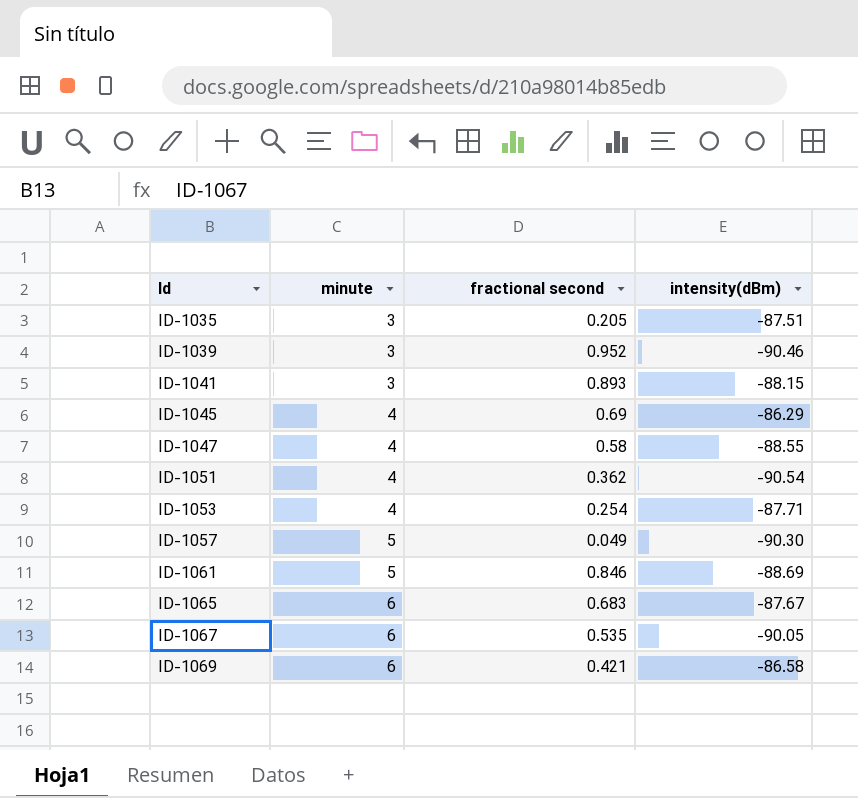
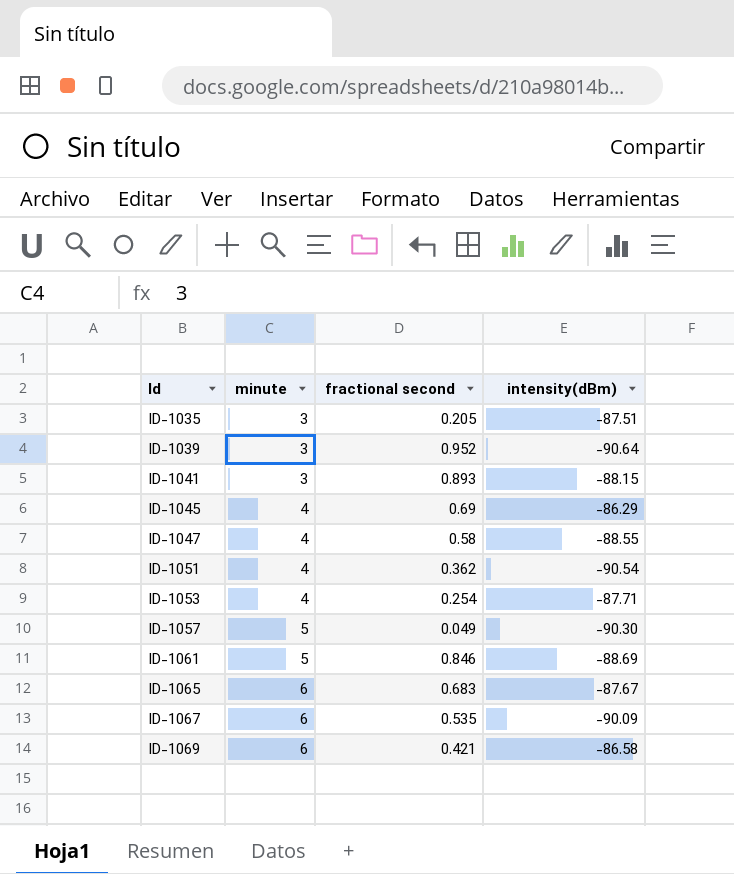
ID-1039 | intensity(dBm): -90.46 -> -90.64
ID-1067 | intensity(dBm): -90.05 -> -90.09

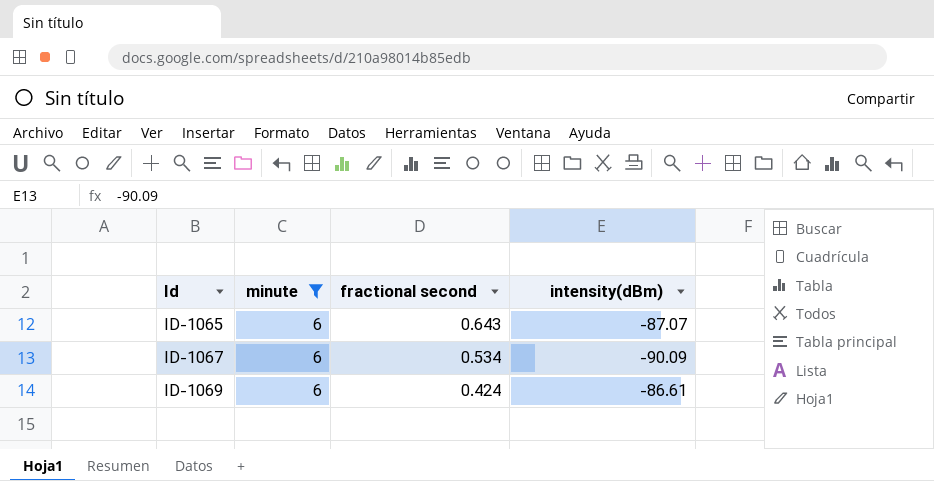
filter: none -> minute = 6
ID-1065 | fractional second: 0.683 -> 0.643
ID-1065 | intensity(dBm): -87.67 -> -87.07
ID-1067 | fractional second: 0.535 -> 0.534
ID-1069 | fractional second: 0.421 -> 0.424
ID-1069 | intensity(dBm): -86.58 -> -86.61

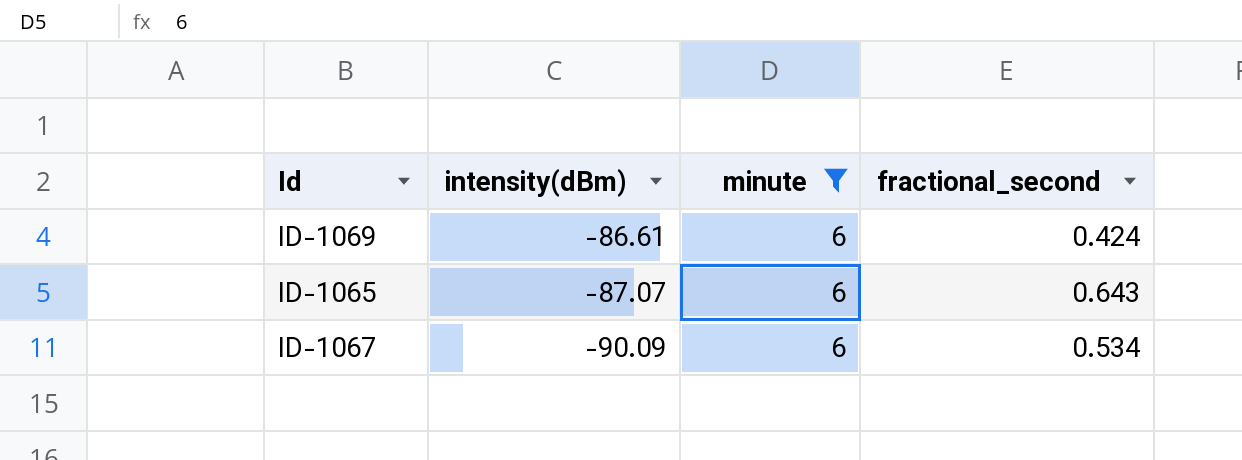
row order: Id ascending -> intensity(dBm) descending
column intensity(dBm) | position: 4 -> 2
column name: fractional second -> fractional_second

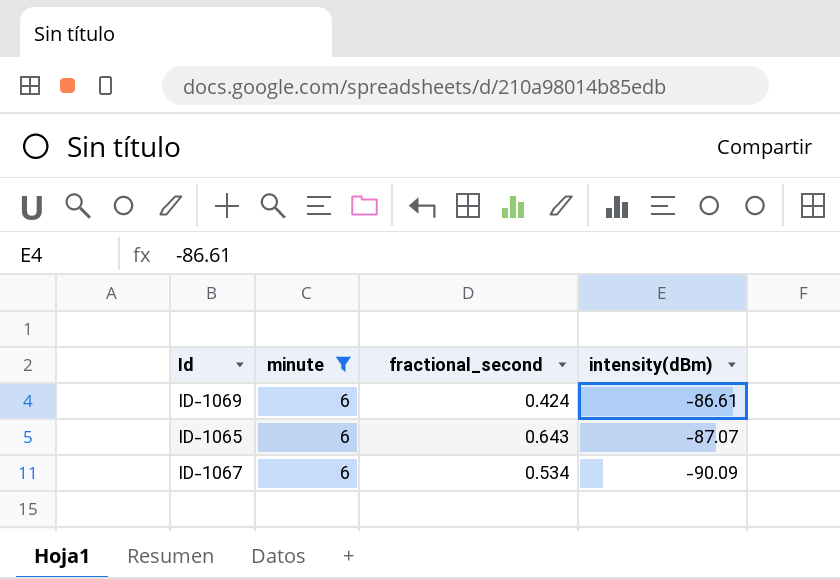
column intensity(dBm) | position: 2 -> 4

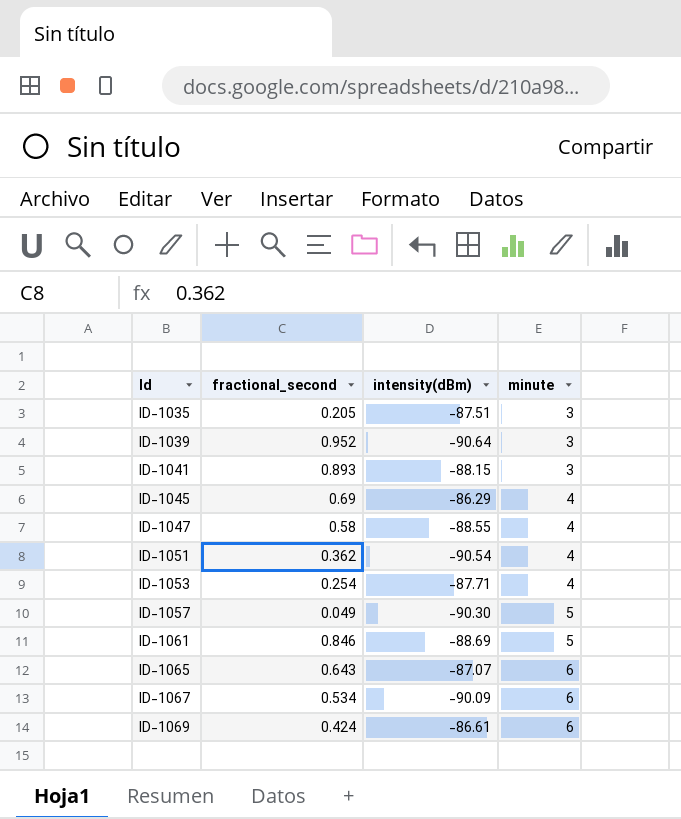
filter: minute = 6 -> none
row order: intensity(dBm) descending -> Id ascending
column minute | position: 2 -> 4

